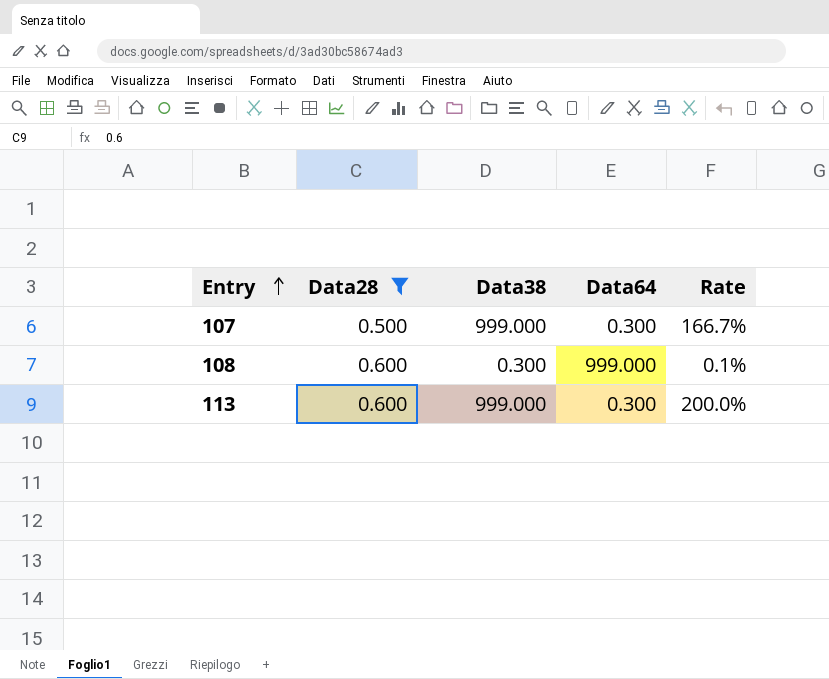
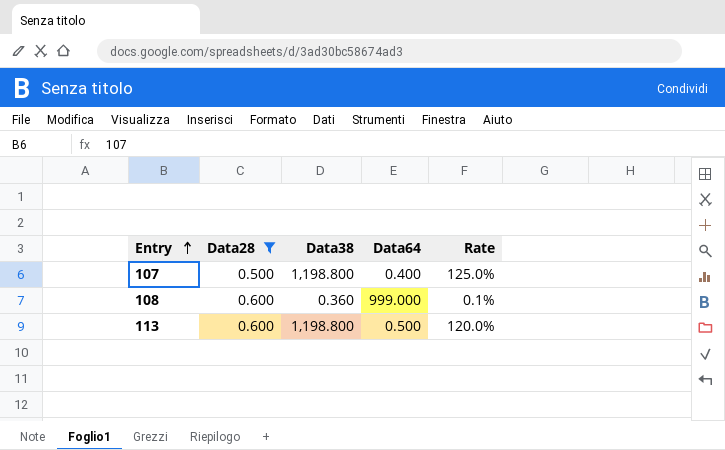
107 | Data38: 999.000 -> 1,198.800
107 | Data64: 0.300 -> 0.400
107 | Rate: 166.7% -> 125.0%
108 | Data38: 0.300 -> 0.360
113 | Data38: 999.000 -> 1,198.800
113 | Data64: 0.300 -> 0.500
113 | Rate: 200.0% -> 120.0%

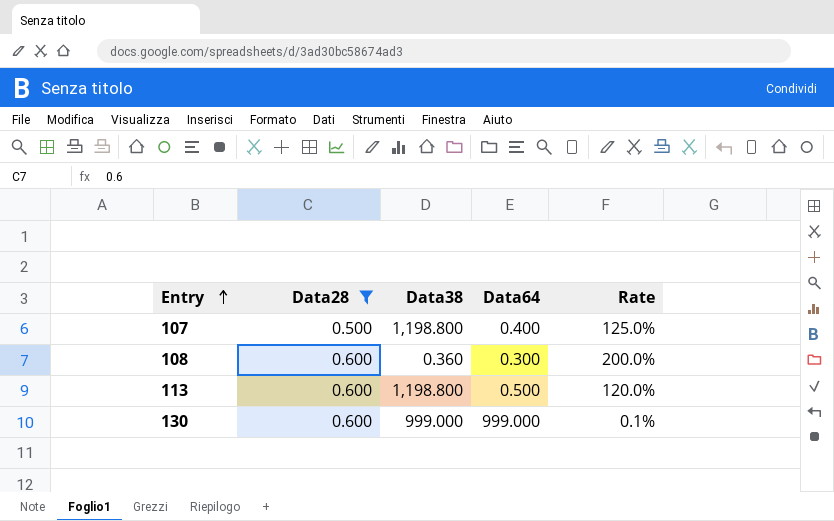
108 | Data64: 999.000 -> 0.300
108 | Rate: 0.1% -> 200.0%
row 130: none -> 0.600 | 999.000 | 999.000 | 0.1%

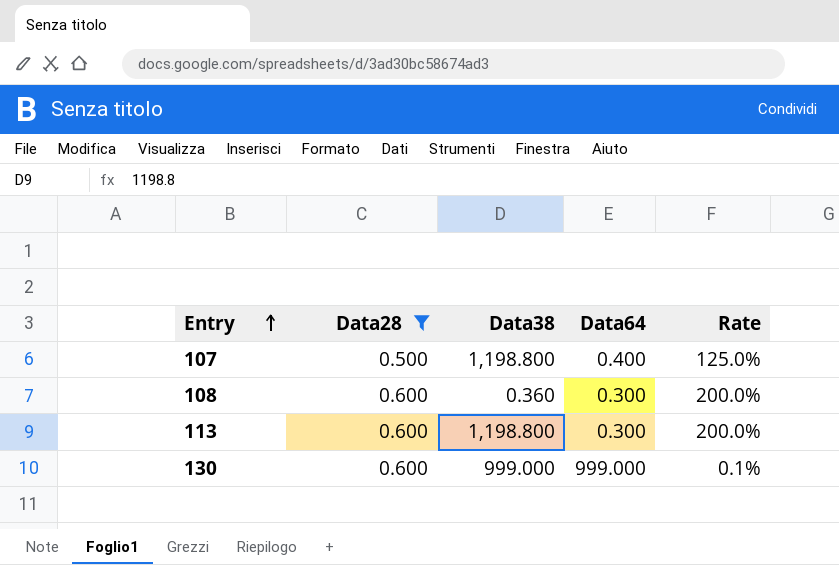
113 | Data64: 0.500 -> 0.300
113 | Rate: 120.0% -> 200.0%

